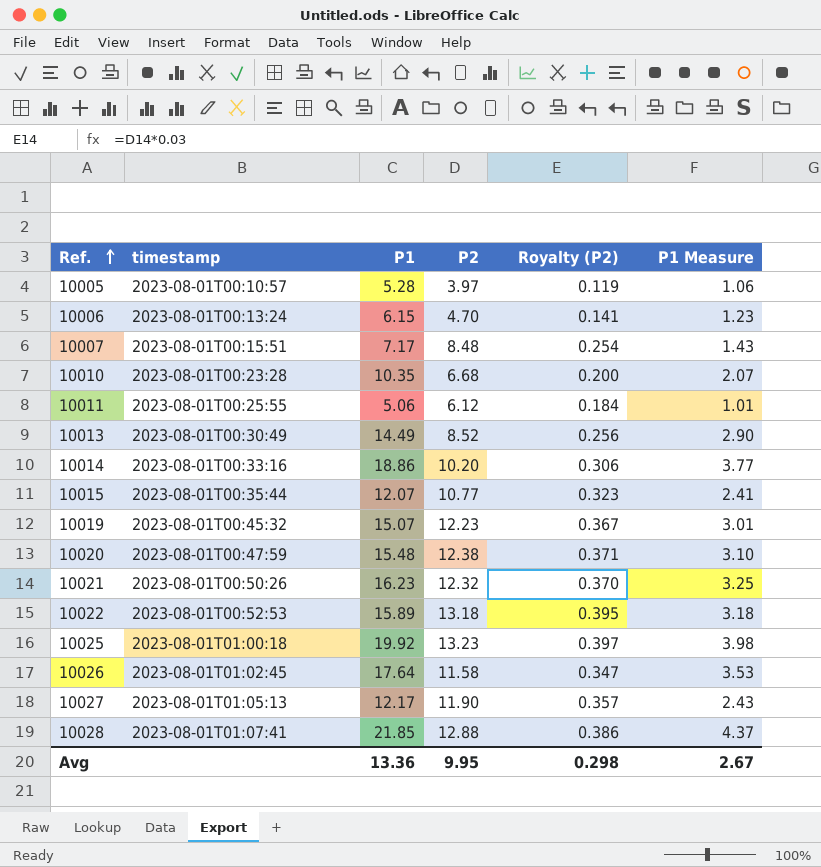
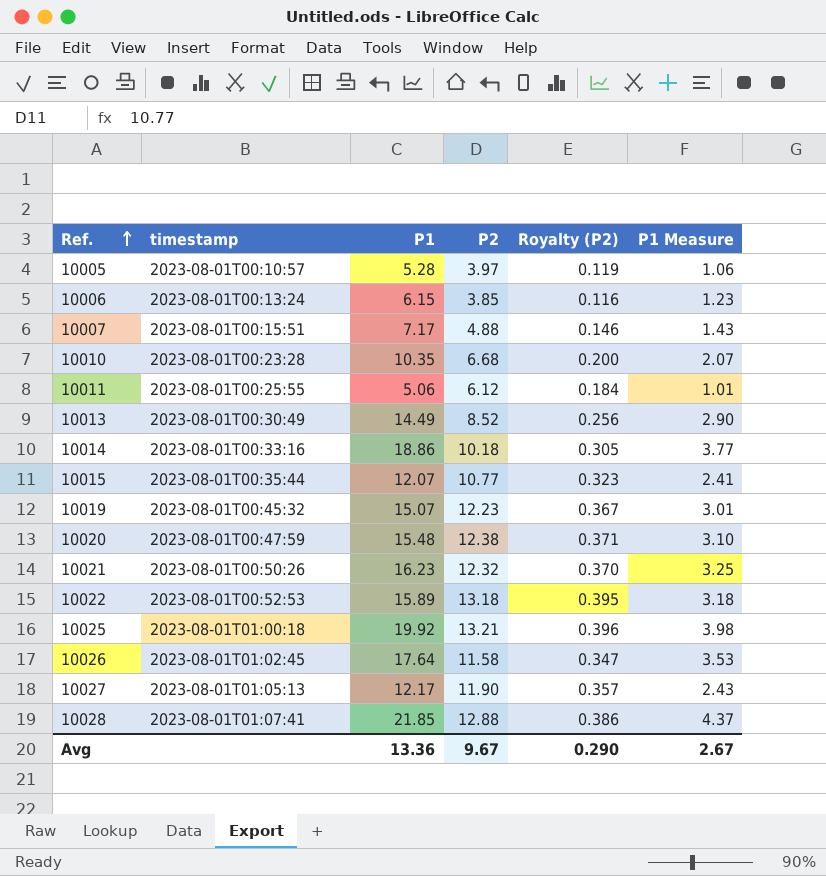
10006 | P2: 4.70 -> 3.85
10006 | Royalty (P2): 0.141 -> 0.116
10007 | P2: 8.48 -> 4.88
10007 | Royalty (P2): 0.254 -> 0.146
10014 | P2: 10.20 -> 10.18
10014 | Royalty (P2): 0.306 -> 0.305
10025 | P2: 13.23 -> 13.21
10025 | Royalty (P2): 0.397 -> 0.396
Avg | P2: 9.95 -> 9.67
Avg | Royalty (P2): 0.298 -> 0.290

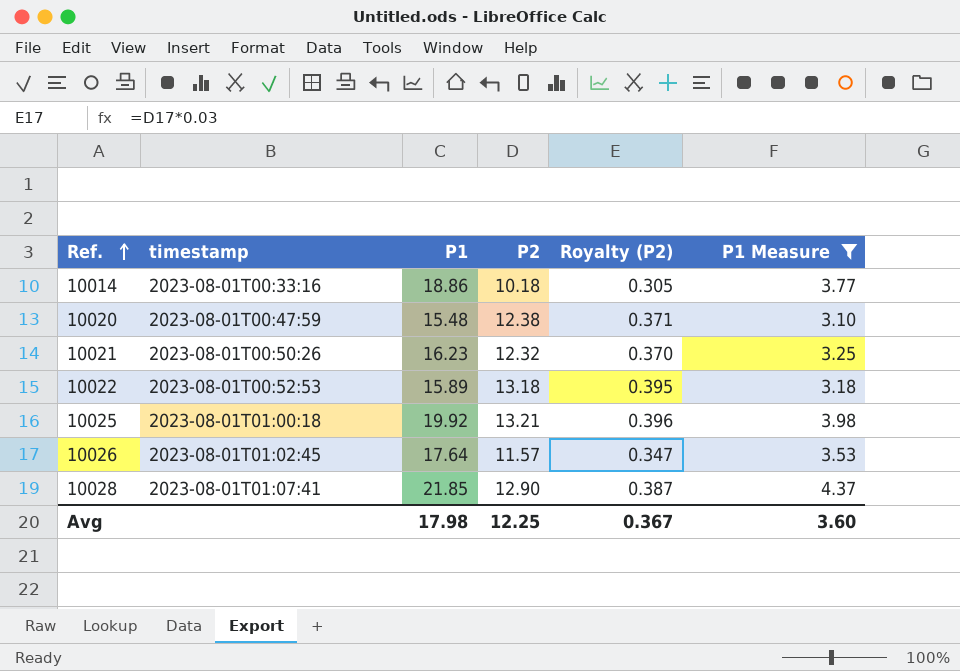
filter: none -> P1 Measure >= 3.10
10026 | P2: 11.58 -> 11.57
10028 | P2: 12.88 -> 12.90
10028 | Royalty (P2): 0.386 -> 0.387
Avg | P1: 13.36 -> 17.98
Avg | P2: 9.67 -> 12.25
Avg | Royalty (P2): 0.290 -> 0.367
Avg | P1 Measure: 2.67 -> 3.60

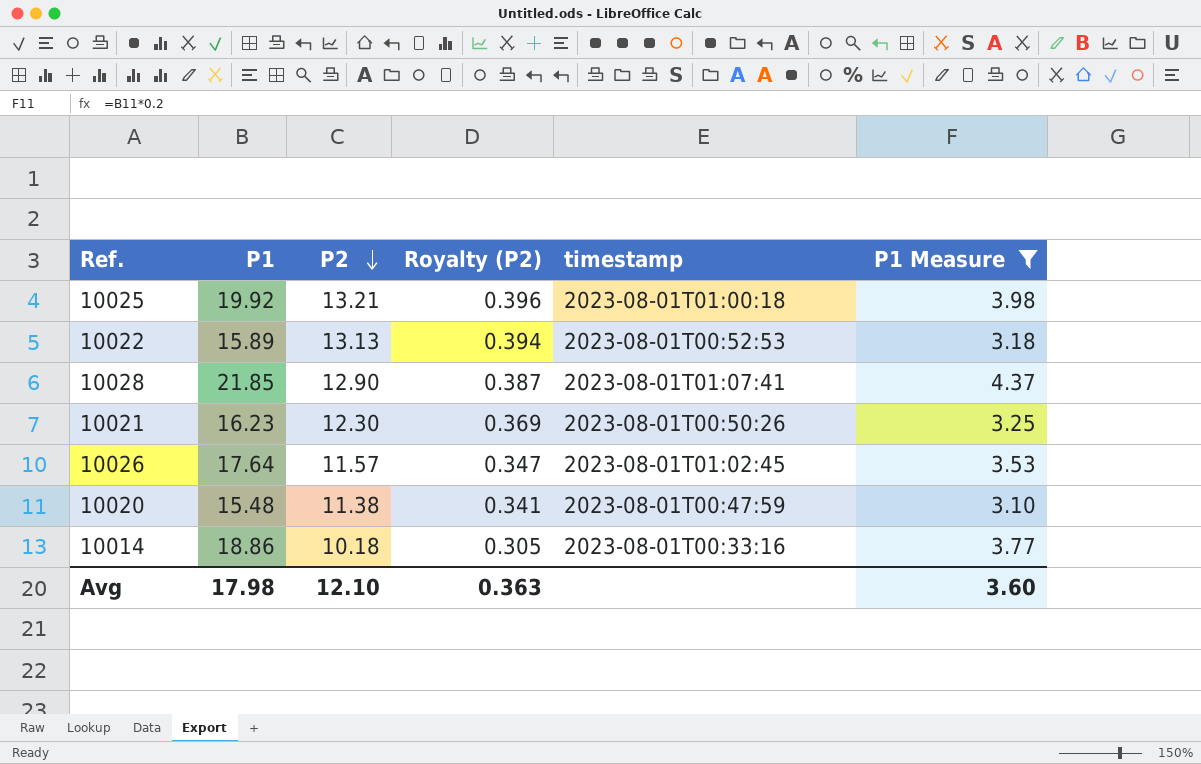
row order: Ref. ascending -> P2 descending
column timestamp | position: 2 -> 5
10022 | P2: 13.18 -> 13.13
10022 | Royalty (P2): 0.395 -> 0.394
10021 | P2: 12.32 -> 12.30
10021 | Royalty (P2): 0.370 -> 0.369
10020 | P2: 12.38 -> 11.38
10020 | Royalty (P2): 0.371 -> 0.341
Avg | P2: 12.25 -> 12.10
Avg | Royalty (P2): 0.367 -> 0.363

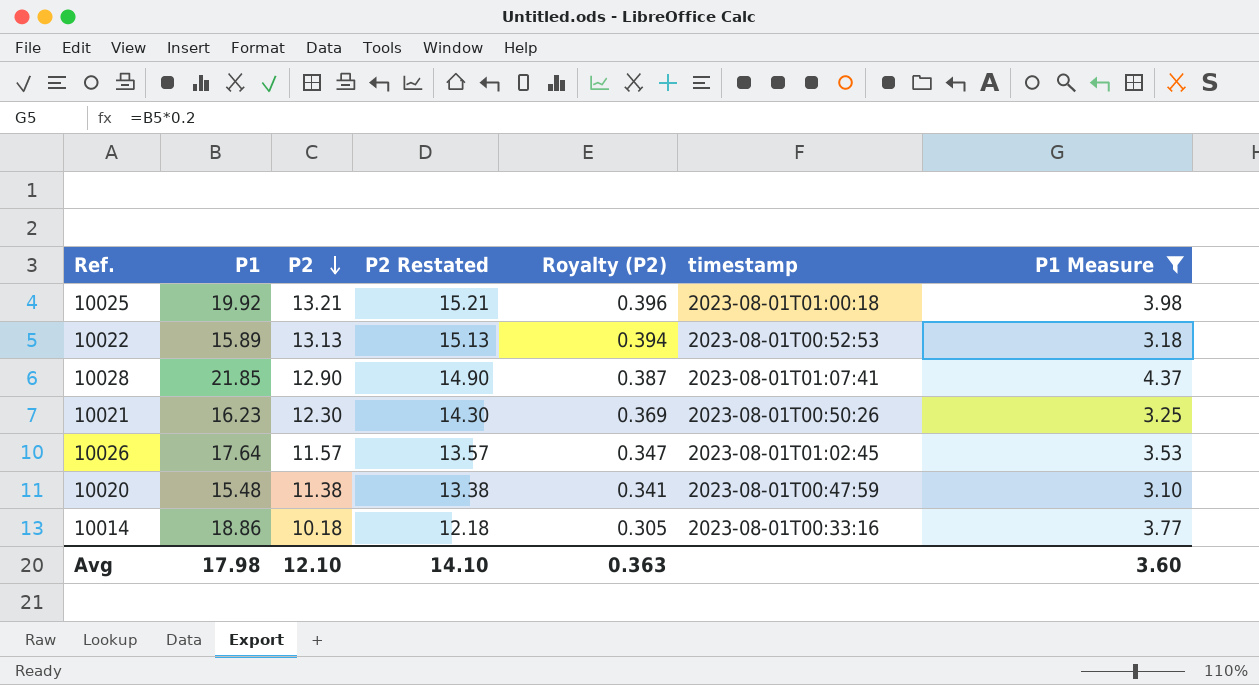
column P2 Restated | formula: none -> [P2] + 2

